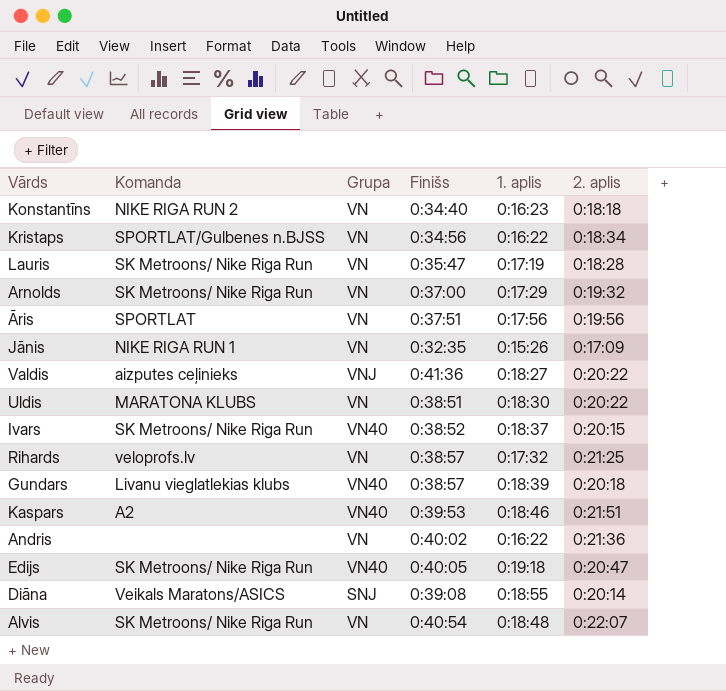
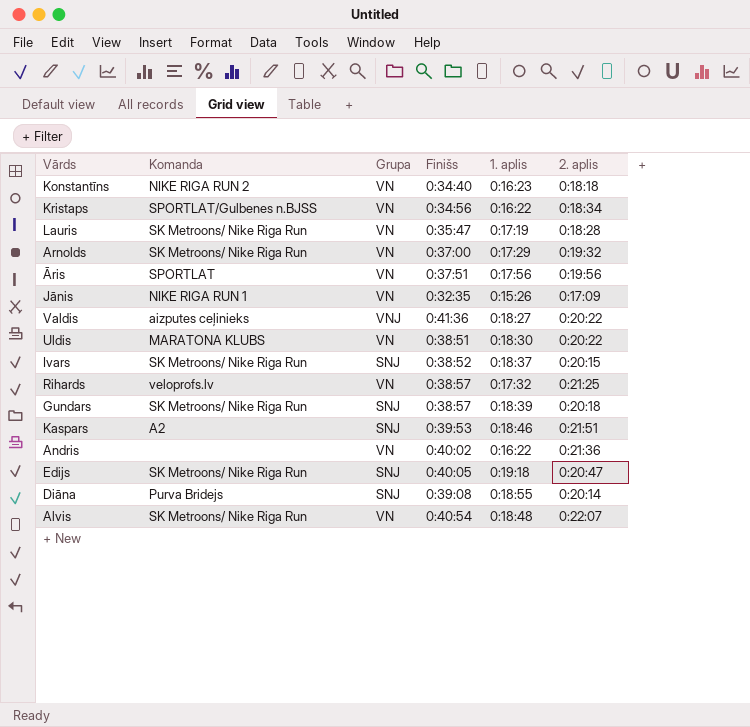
Ivars | Grupa: VN40 -> SNJ
Gundars | Komanda: Livanu vieglatlekias klubs -> SK Metroons/ Nike Riga Run
Gundars | Grupa: VN40 -> SNJ
Kaspars | Grupa: VN40 -> SNJ
Edijs | Grupa: VN40 -> SNJ
Diāna | Komanda: Veikals Maratons/ASICS -> Purva Bridejs

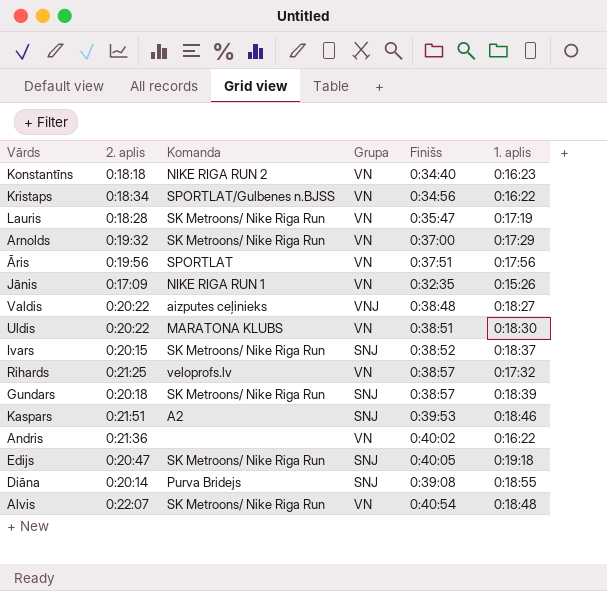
column 2. aplis | position: 6 -> 2
Valdis | Finišs: 0:41:36 -> 0:38:48

